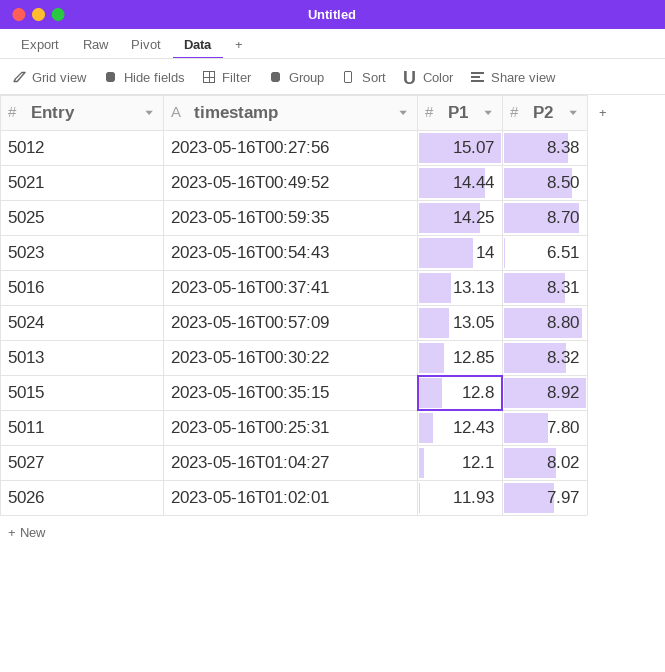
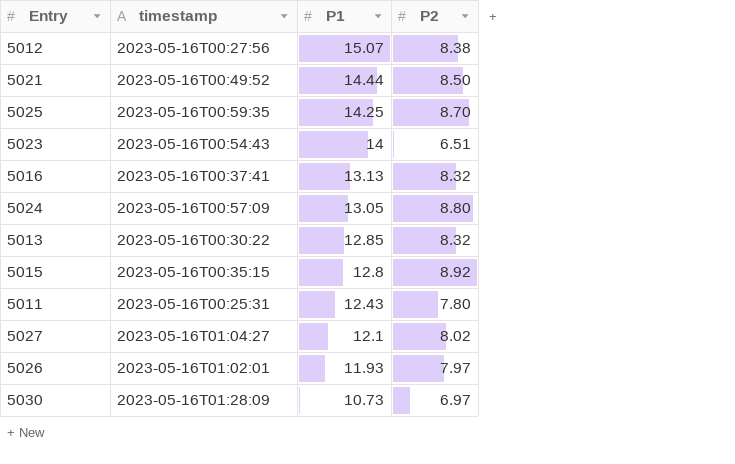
5016 | P2: 8.31 -> 8.32
row 5030: none -> 2023-05-16T01:28:09 | 10.73 | 6.97

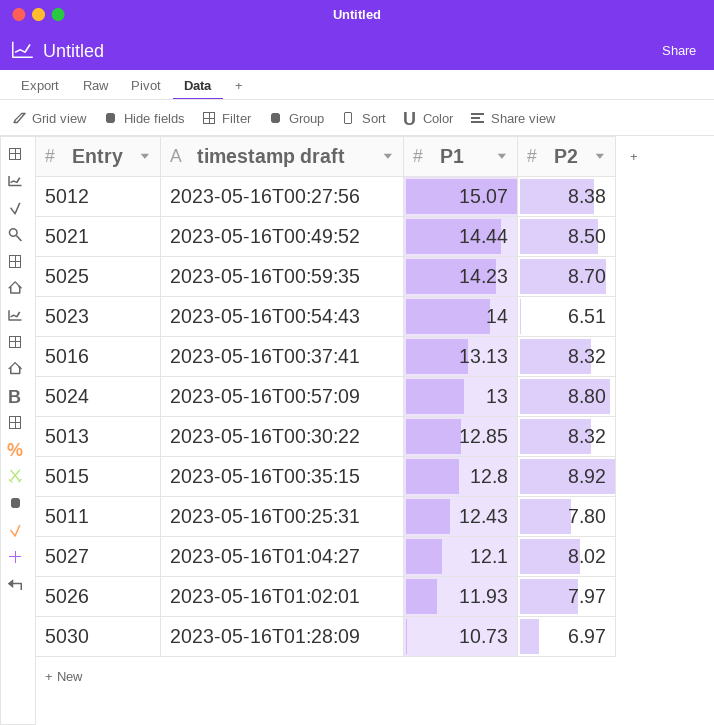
column name: timestamp -> timestamp draft
5025 | P1: 14.25 -> 14.23
5024 | P1: 13.05 -> 13

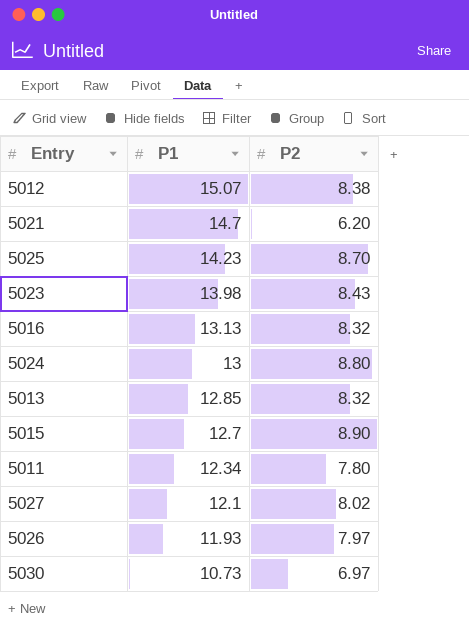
column timestamp draft | position: 2 -> none
5021 | P1: 14.44 -> 14.7
5021 | P2: 8.50 -> 6.20
5023 | P1: 14 -> 13.98
5023 | P2: 6.51 -> 8.43
5015 | P1: 12.8 -> 12.7
5015 | P2: 8.92 -> 8.90
5011 | P1: 12.43 -> 12.34

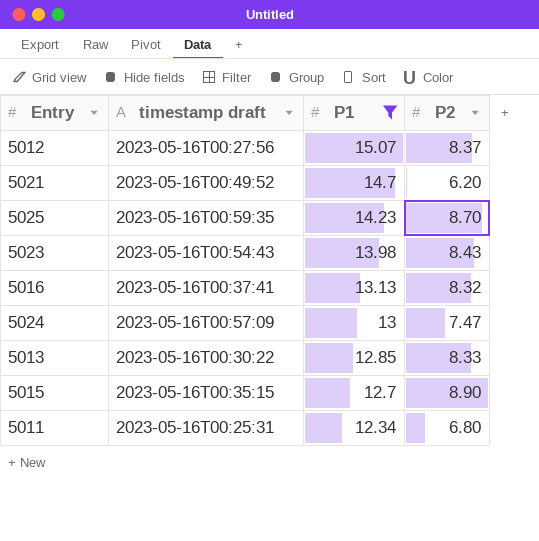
filter: none -> P1 >= 12.34
column timestamp draft | position: none -> 2
5012 | P2: 8.38 -> 8.37
5024 | P2: 8.80 -> 7.47
5013 | P2: 8.32 -> 8.33
5011 | P2: 7.80 -> 6.80

